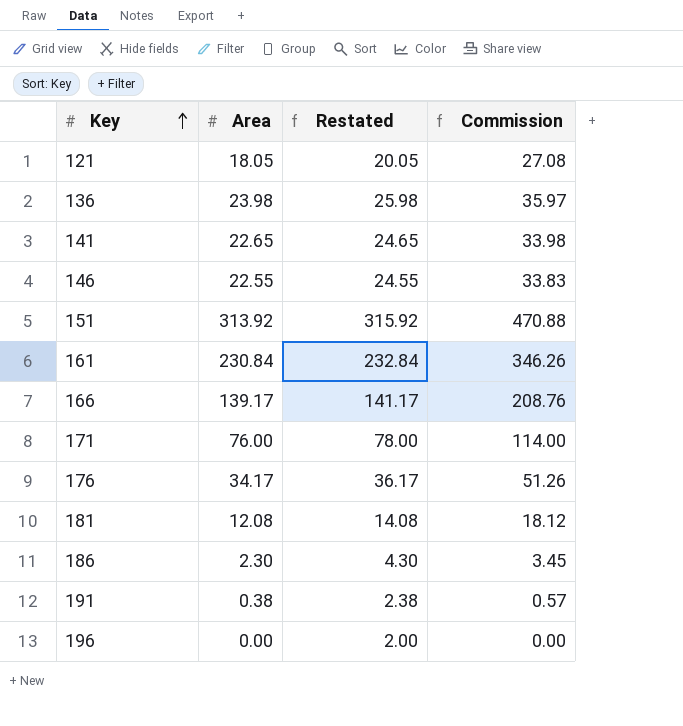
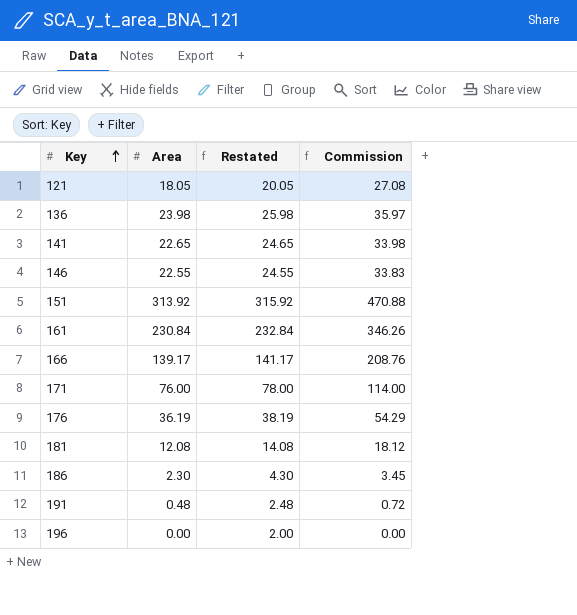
176 | Area: 34.17 -> 36.19
176 | Restated: 36.17 -> 38.19
176 | Commission: 51.26 -> 54.29
191 | Area: 0.38 -> 0.48
191 | Restated: 2.38 -> 2.48
191 | Commission: 0.57 -> 0.72

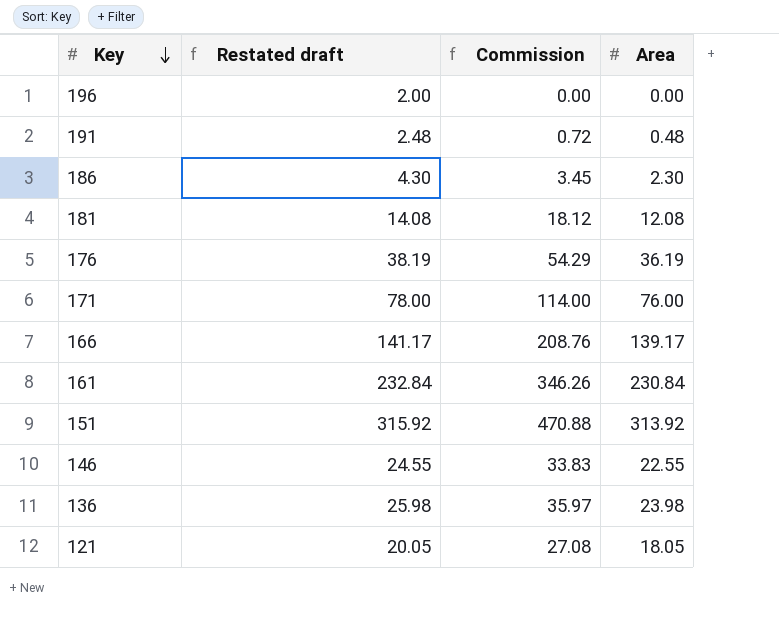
row order: Key ascending -> Key descending
column name: Restated -> Restated draft
column Area | position: 2 -> 4
row 141: 22.65 | 24.65 | 33.98 -> none

